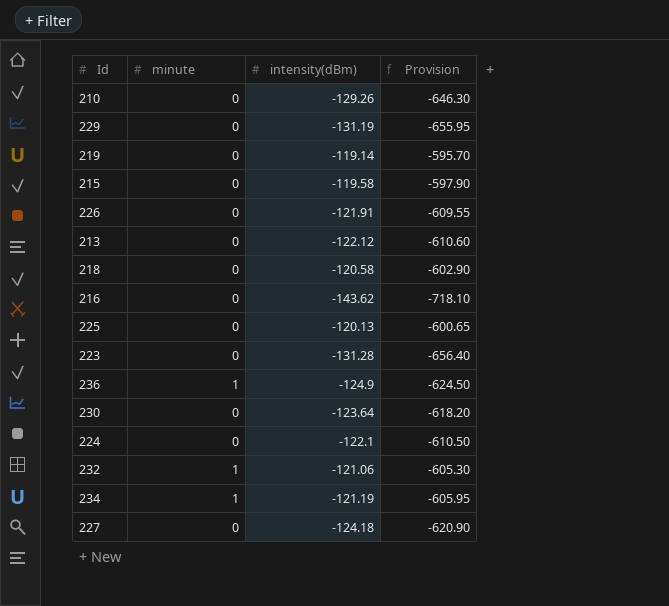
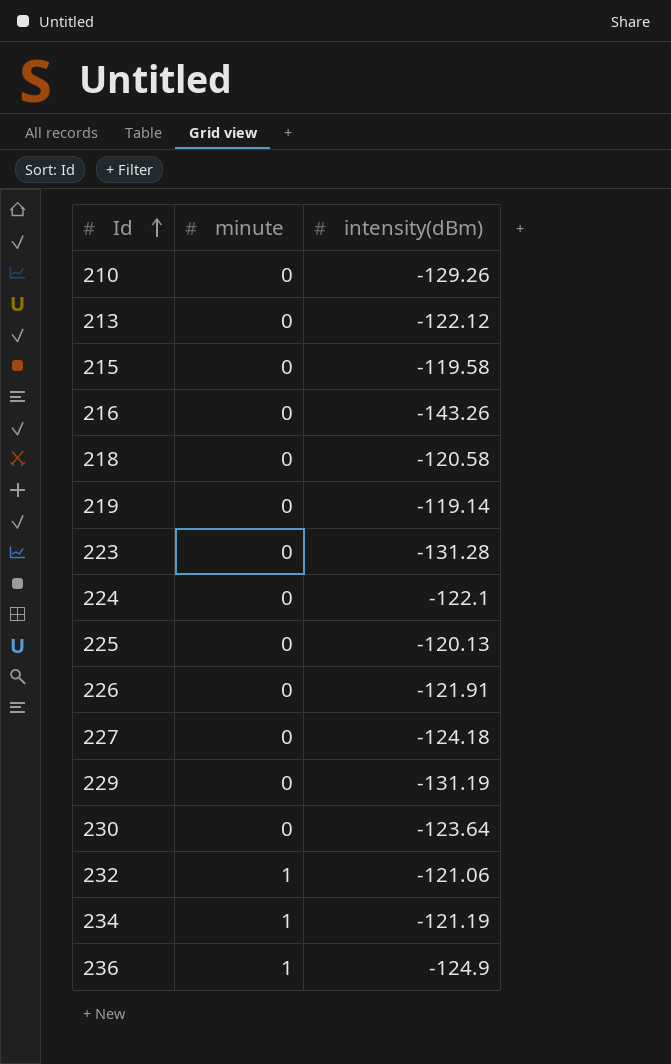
row order: none -> Id ascending
column Provision | formula: [intensity(dBm)] * 5 -> none
216 | intensity(dBm): -143.62 -> -143.26

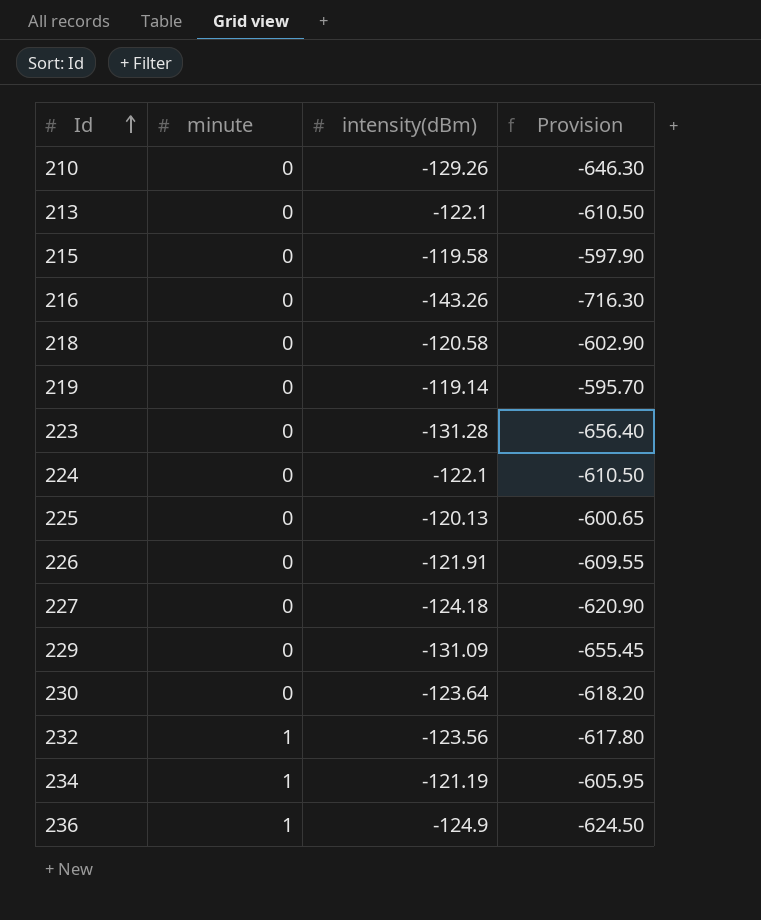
column Provision | formula: none -> [intensity(dBm)] * 5
213 | intensity(dBm): -122.12 -> -122.1
229 | intensity(dBm): -131.19 -> -131.09
232 | intensity(dBm): -121.06 -> -123.56

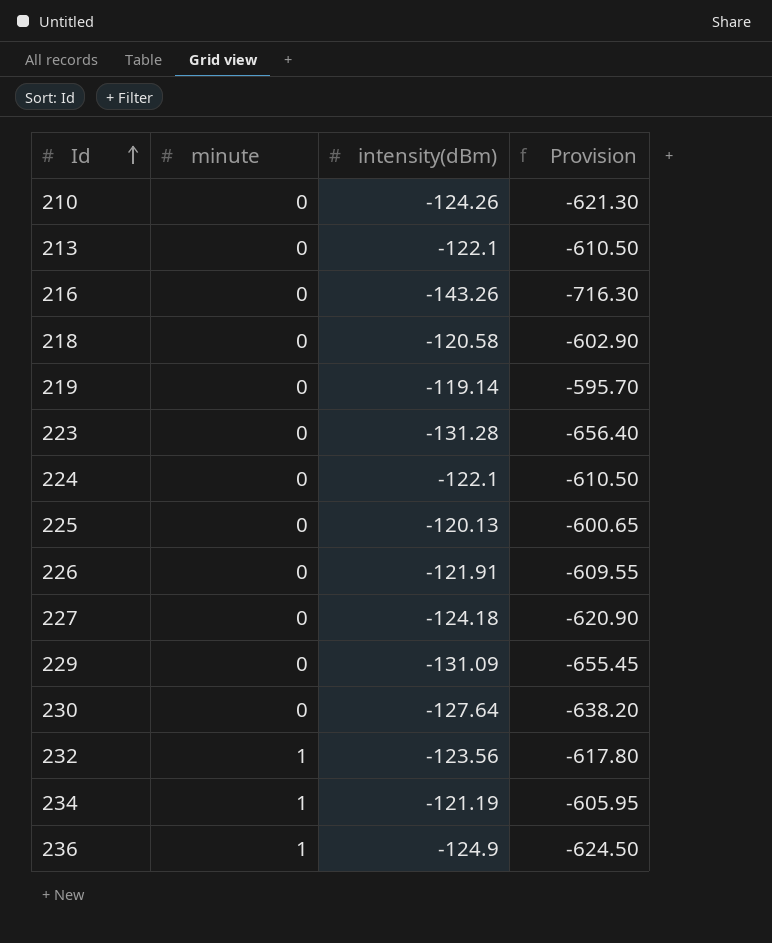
row 215: 0 | -119.58 | -597.90 -> none
210 | intensity(dBm): -129.26 -> -124.26
210 | Provision: -646.30 -> -621.30
230 | intensity(dBm): -123.64 -> -127.64
230 | Provision: -618.20 -> -638.20

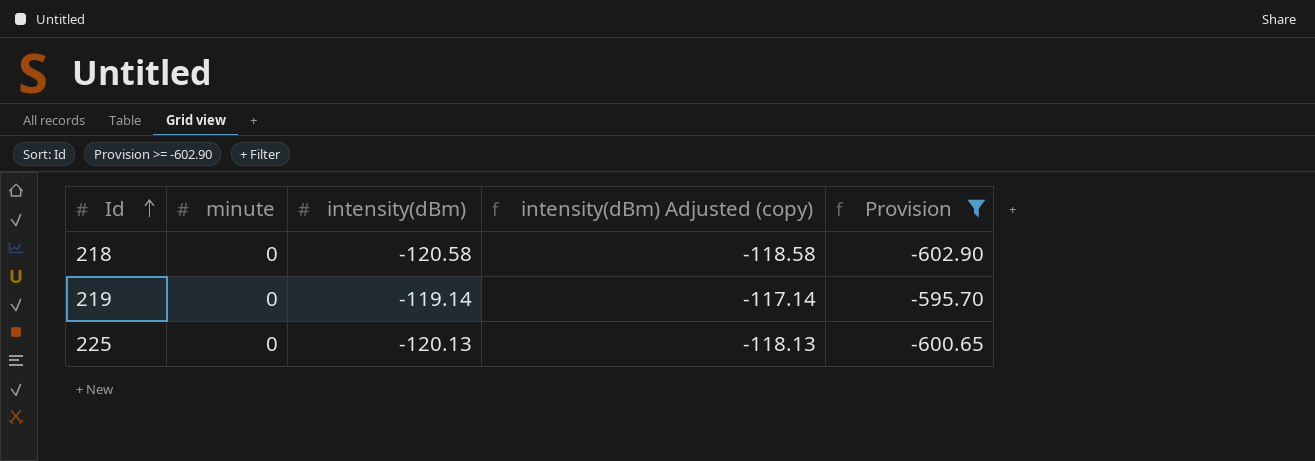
filter: none -> Provision >= -602.90
column intensity(dBm) Adjusted (copy) | formula: none -> [intensity(dBm)] + 2

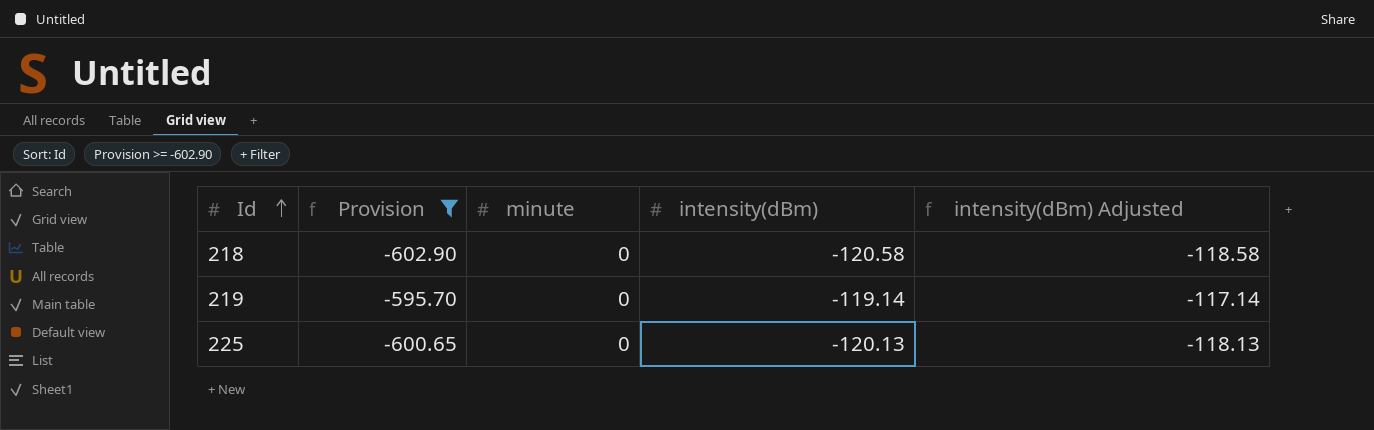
column Provision | position: 5 -> 2
column name: intensity(dBm) Adjusted (copy) -> intensity(dBm) Adjusted

